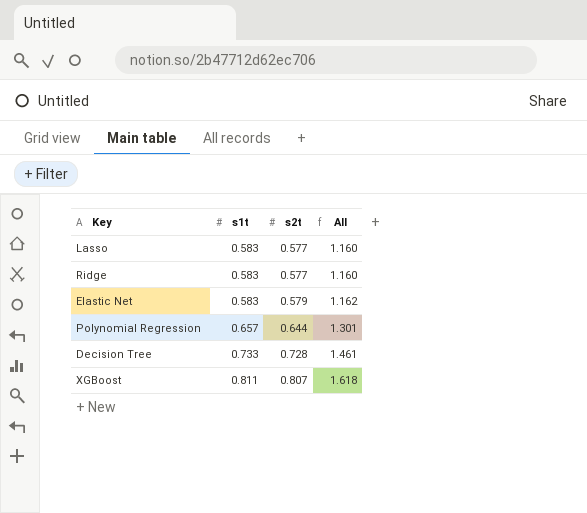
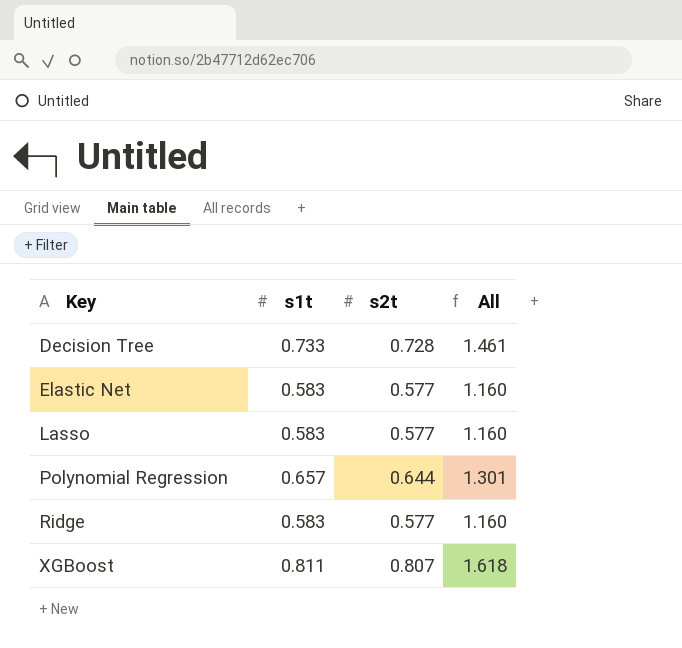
row order: s1t ascending -> Key ascending
Elastic Net | s2t: 0.579 -> 0.577
Elastic Net | All: 1.162 -> 1.160

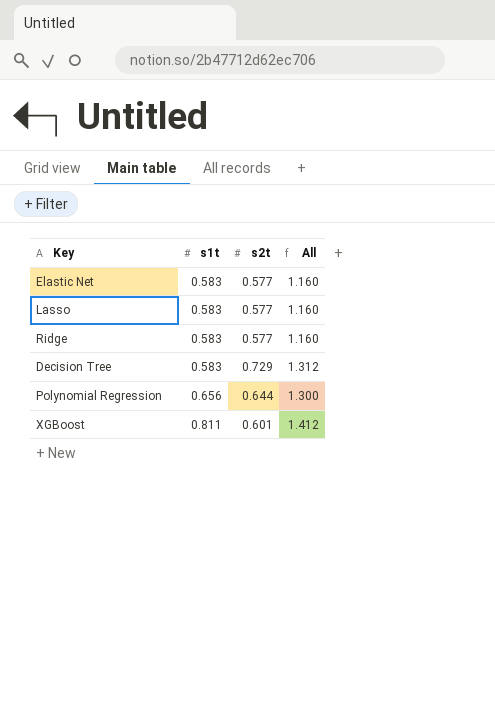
row order: Key ascending -> s1t ascending
Decision Tree | s1t: 0.733 -> 0.583
Decision Tree | s2t: 0.728 -> 0.729
Decision Tree | All: 1.461 -> 1.312
Polynomial Regression | s1t: 0.657 -> 0.656
Polynomial Regression | All: 1.301 -> 1.300
XGBoost | s2t: 0.807 -> 0.601
XGBoost | All: 1.618 -> 1.412

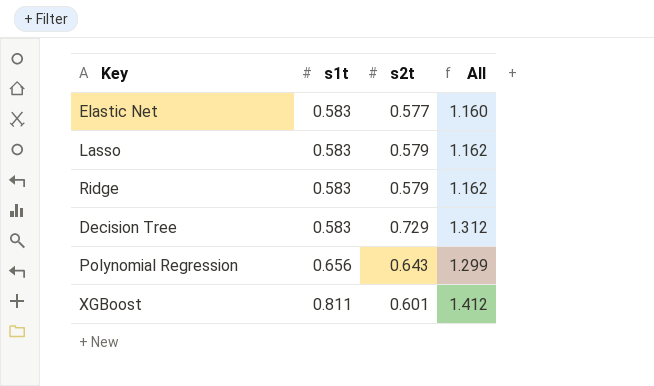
Lasso | s2t: 0.577 -> 0.579
Lasso | All: 1.160 -> 1.162
Ridge | s2t: 0.577 -> 0.579
Ridge | All: 1.160 -> 1.162
Polynomial Regression | s2t: 0.644 -> 0.643
Polynomial Regression | All: 1.300 -> 1.299

